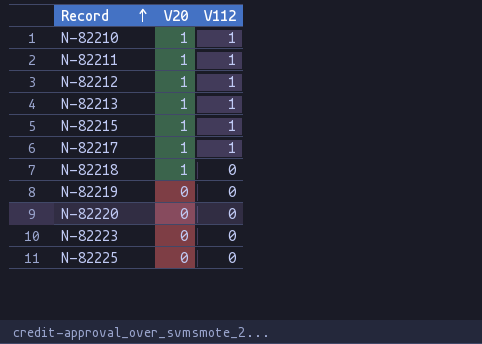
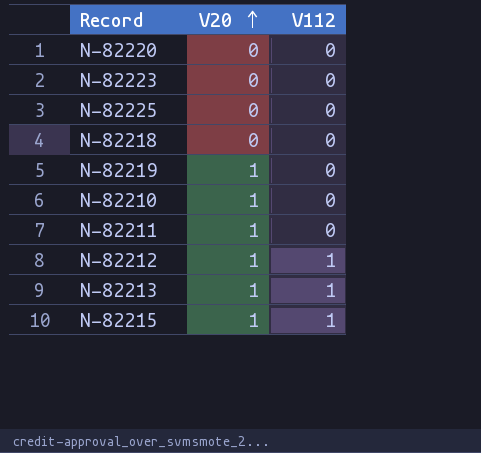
row order: Record ascending -> V20 ascending
row N-82217: 1 | 1 -> none
N-82218 | V20: 1 -> 0
N-82219 | V20: 0 -> 1
N-82210 | V112: 1 -> 0
N-82211 | V112: 1 -> 0

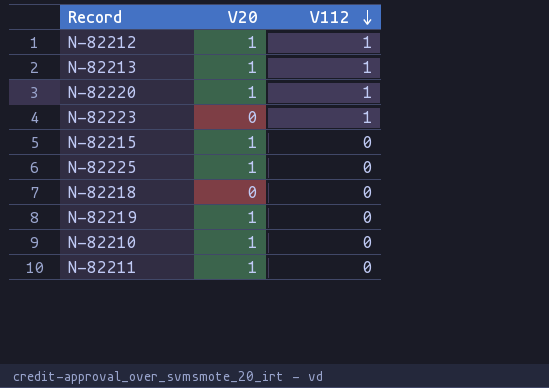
row order: V20 ascending -> V112 descending
N-82220 | V20: 0 -> 1
N-82220 | V112: 0 -> 1
N-82223 | V112: 0 -> 1
N-82215 | V112: 1 -> 0
N-82225 | V20: 0 -> 1

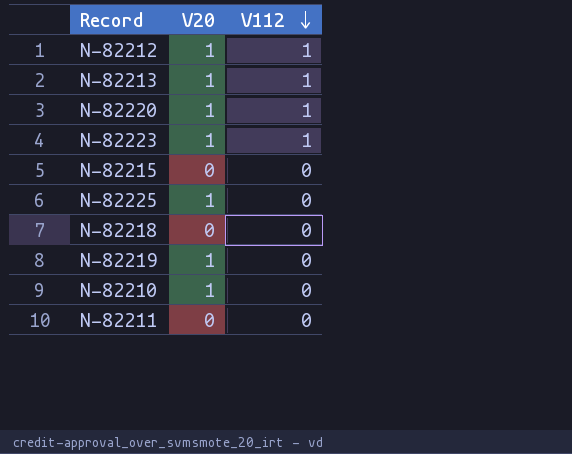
N-82223 | V20: 0 -> 1
N-82215 | V20: 1 -> 0
N-82211 | V20: 1 -> 0

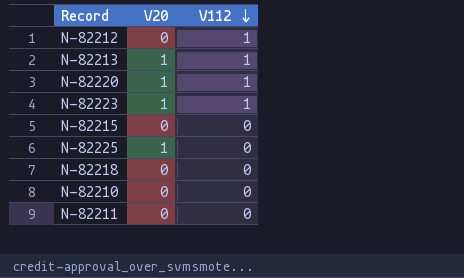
row N-82219: 1 | 0 -> none
N-82212 | V20: 1 -> 0
N-82210 | V20: 1 -> 0

